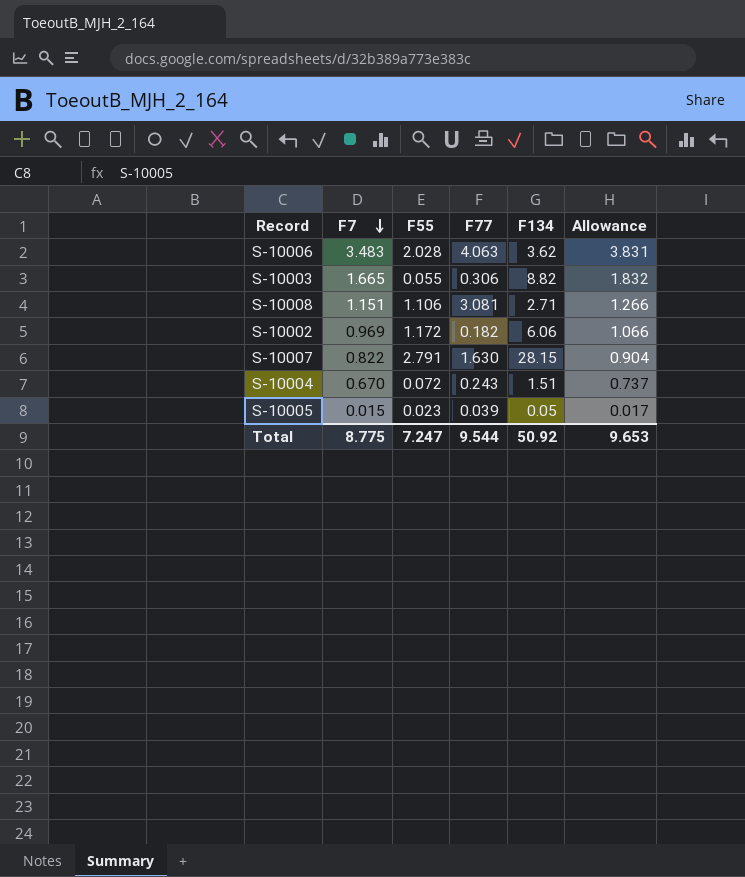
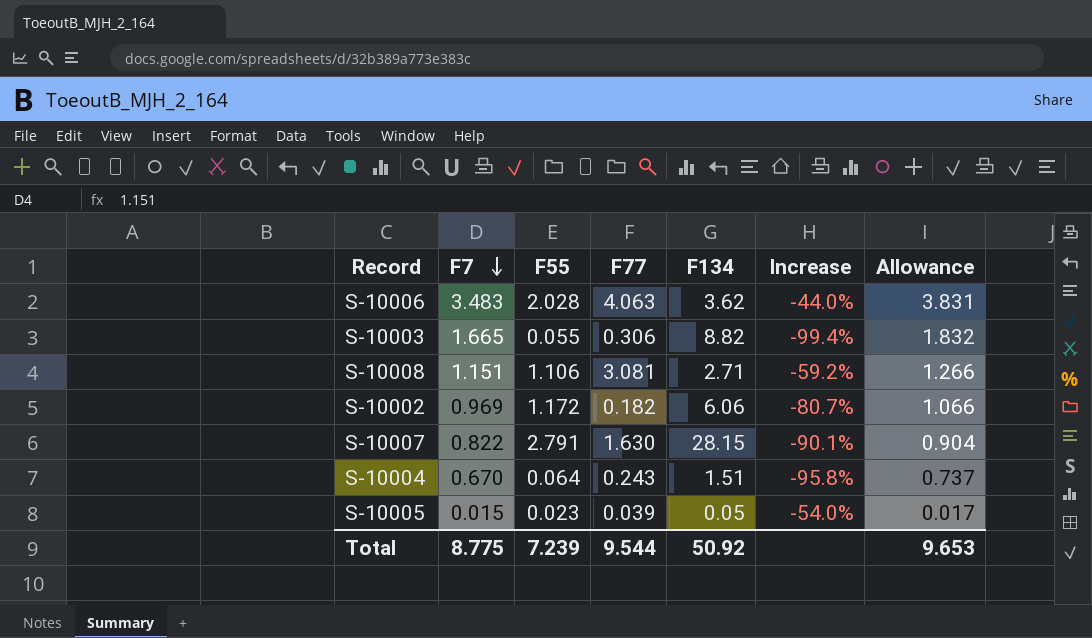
column Increase | formula: none -> ([F55] - [F134]) / [F134]
S-10004 | F55: 0.072 -> 0.064
Total | F55: 7.247 -> 7.239

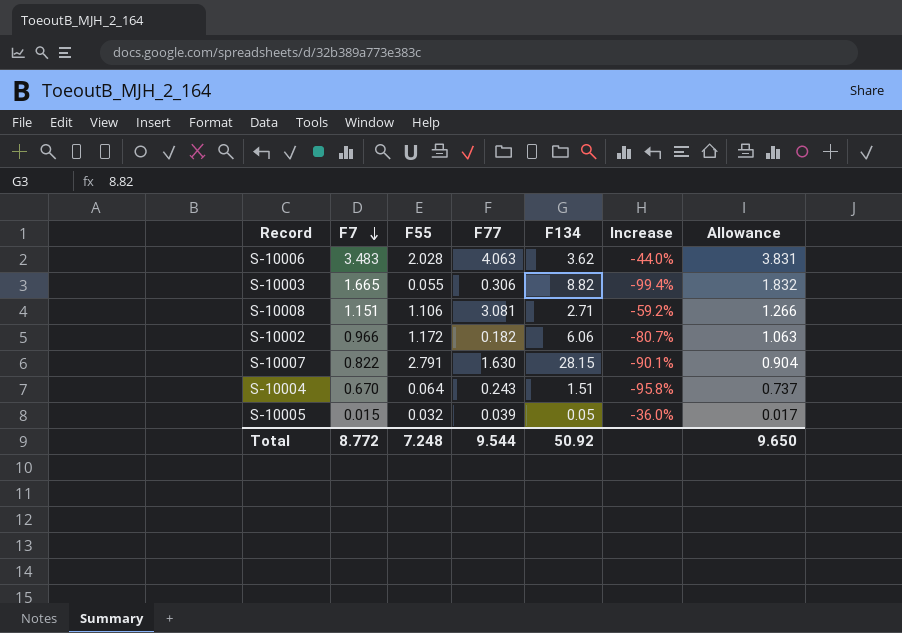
S-10002 | F7: 0.969 -> 0.966
S-10002 | Allowance: 1.066 -> 1.063
S-10005 | F55: 0.023 -> 0.032
S-10005 | Increase: -54.0% -> -36.0%
Total | F7: 8.775 -> 8.772
Total | F55: 7.239 -> 7.248
Total | Allowance: 9.653 -> 9.650

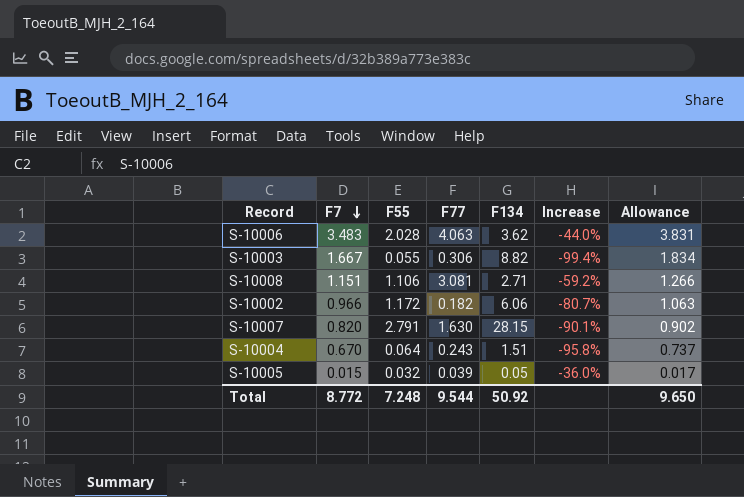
S-10003 | F7: 1.665 -> 1.667
S-10003 | Allowance: 1.832 -> 1.834
S-10007 | F7: 0.822 -> 0.820
S-10007 | Allowance: 0.904 -> 0.902

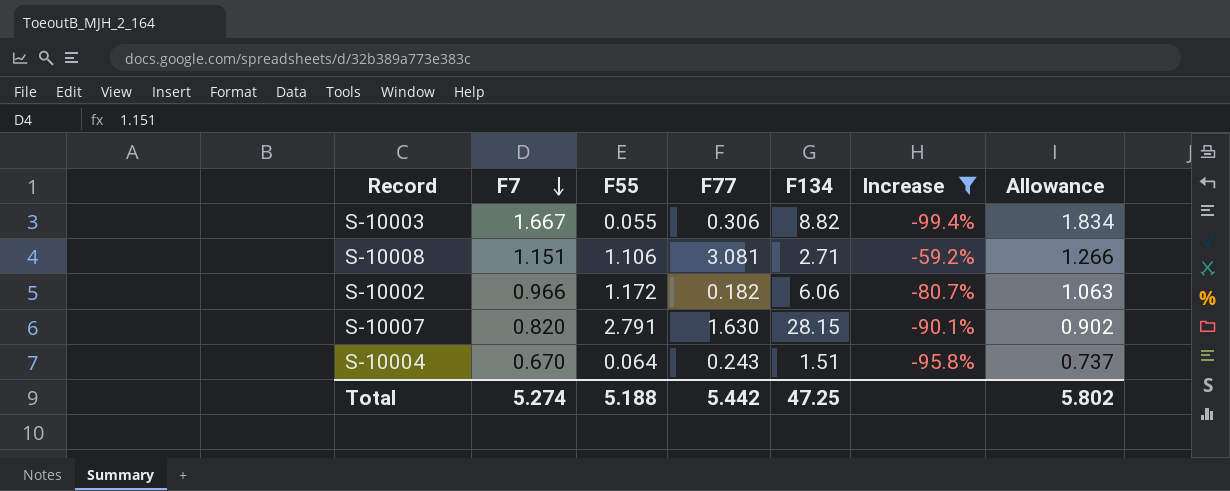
filter: none -> Increase <= -59.2%
Total | F7: 8.772 -> 5.274
Total | F55: 7.248 -> 5.188
Total | F77: 9.544 -> 5.442
Total | F134: 50.92 -> 47.25
Total | Allowance: 9.650 -> 5.802

